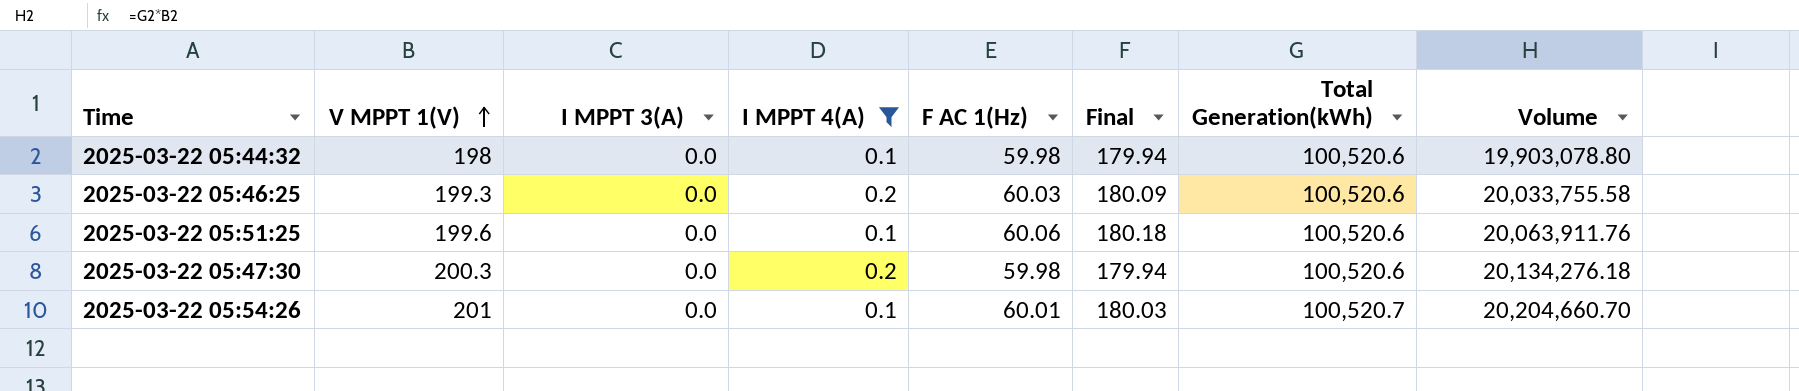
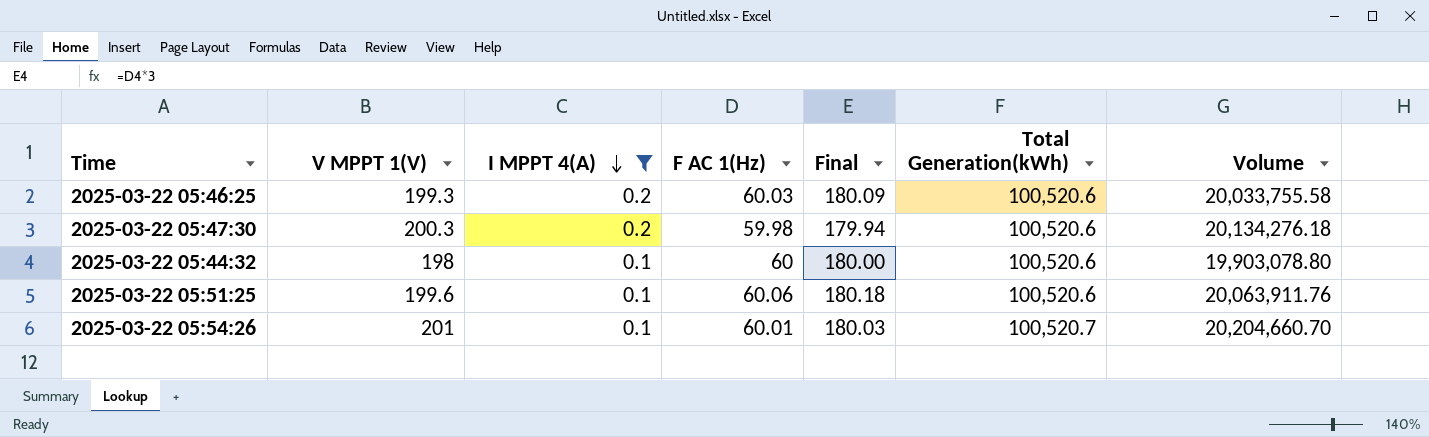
row order: V MPPT 1(V) ascending -> I MPPT 4(A) descending
column I MPPT 3(A) | position: 3 -> none
2025-03-22 05:44:32 | F AC 1(Hz): 59.98 -> 60
2025-03-22 05:44:32 | Final: 179.94 -> 180.00

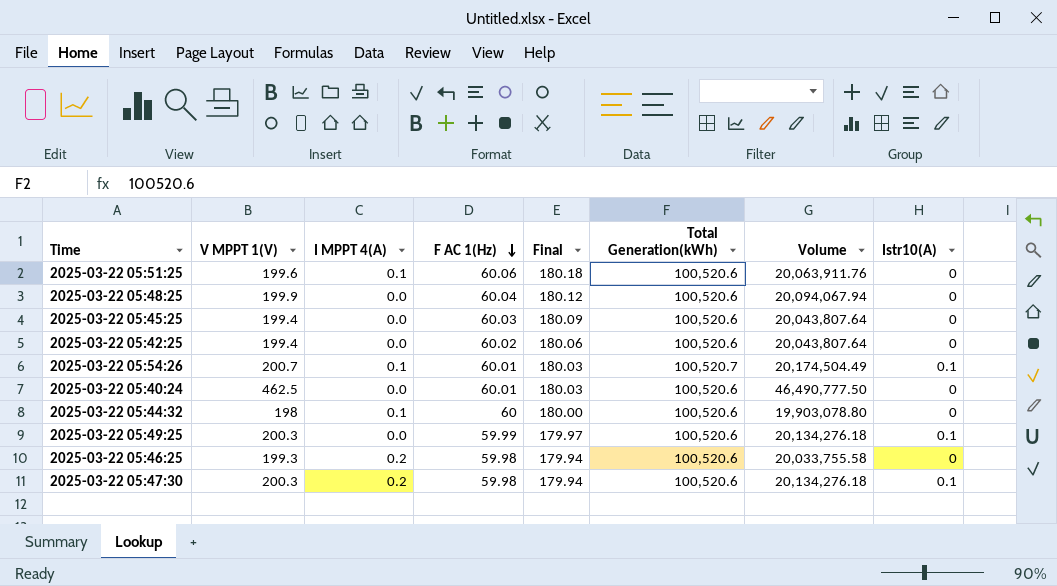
filter: I MPPT 4(A) != 0.0 -> none
row order: I MPPT 4(A) descending -> F AC 1(Hz) descending
column Istr10(A) | position: none -> 8
2025-03-22 05:54:26 | V MPPT 1(V): 201 -> 200.7
2025-03-22 05:54:26 | Volume: 20,204,660.70 -> 20,174,504.49
2025-03-22 05:46:25 | F AC 1(Hz): 60.03 -> 59.98
2025-03-22 05:46:25 | Final: 180.09 -> 179.94

